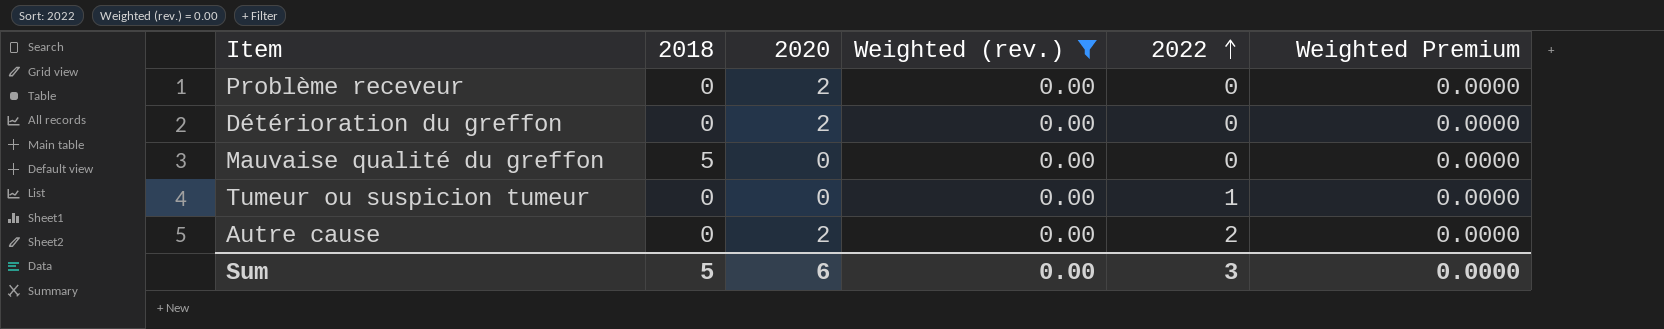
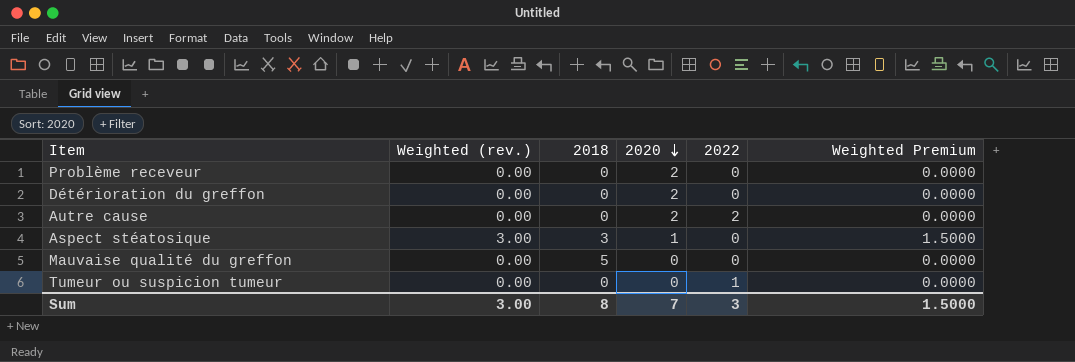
filter: Weighted (rev.) = 0.00 -> none
row order: 2022 ascending -> 2020 descending
column Weighted (rev.) | position: 4 -> 2
Sum | Weighted (rev.): 0.00 -> 3.00
Sum | 2018: 5 -> 8
Sum | 2020: 6 -> 7
Sum | Weighted Premium: 0.0000 -> 1.5000

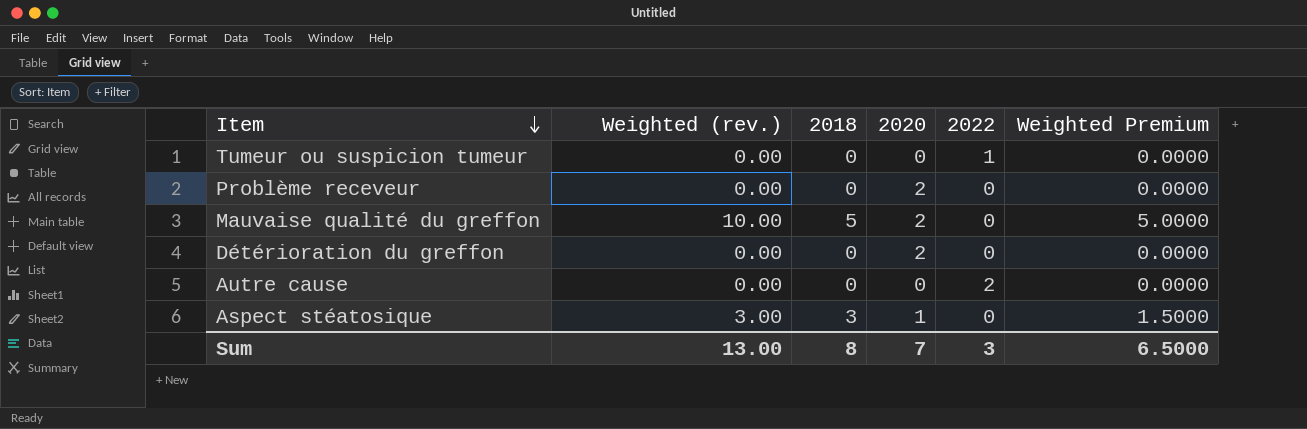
row order: 2020 descending -> Item descending
Mauvaise qualité du greffon | Weighted (rev.): 0.00 -> 10.00
Mauvaise qualité du greffon | 2020: 0 -> 2
Mauvaise qualité du greffon | Weighted Premium: 0.0000 -> 5.0000
Autre cause | 2020: 2 -> 0
Sum | Weighted (rev.): 3.00 -> 13.00
Sum | Weighted Premium: 1.5000 -> 6.5000

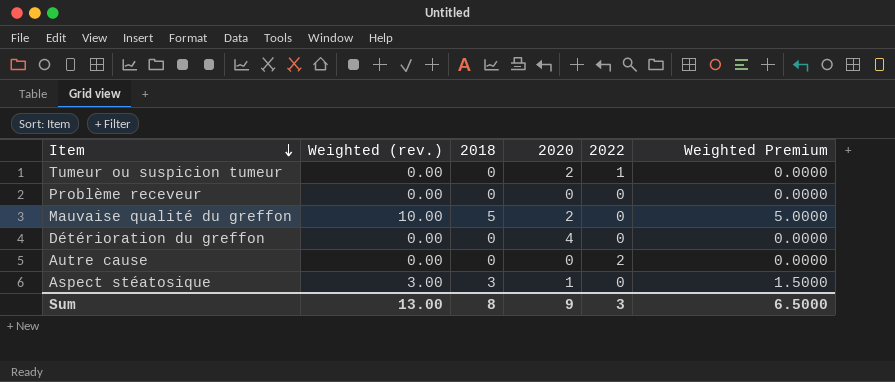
Tumeur ou suspicion tumeur | 2020: 0 -> 2
Problème receveur | 2020: 2 -> 0
Détérioration du greffon | 2020: 2 -> 4
Sum | 2020: 7 -> 9

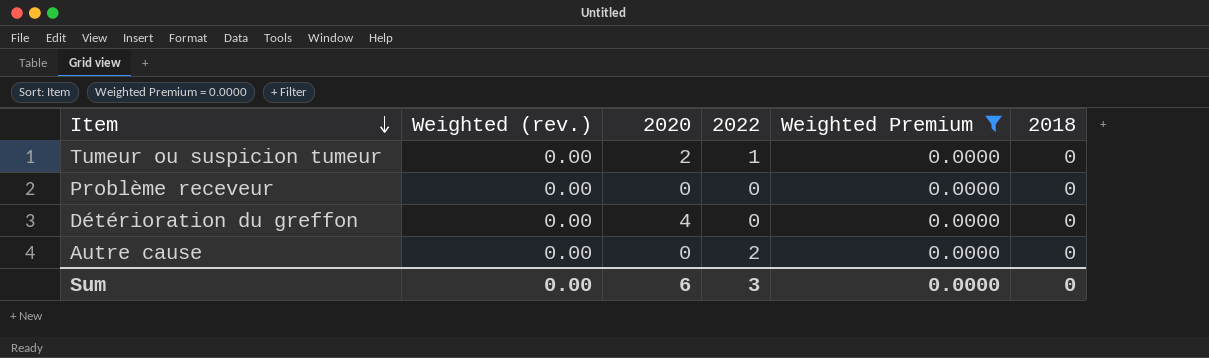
filter: none -> Weighted Premium = 0.0000
column 2018 | position: 3 -> 6
Sum | Weighted (rev.): 13.00 -> 0.00
Sum | 2020: 9 -> 6
Sum | Weighted Premium: 6.5000 -> 0.0000
Sum | 2018: 8 -> 0

